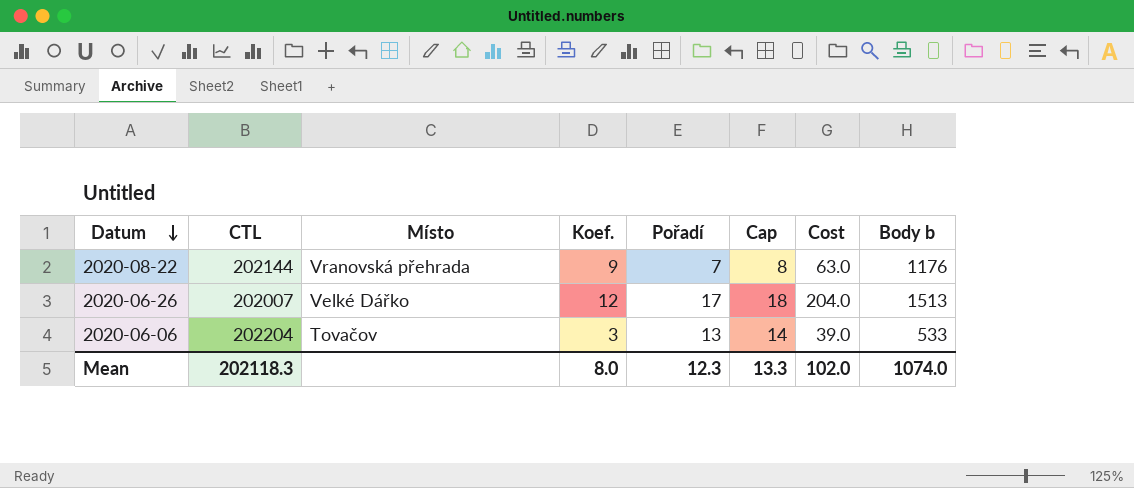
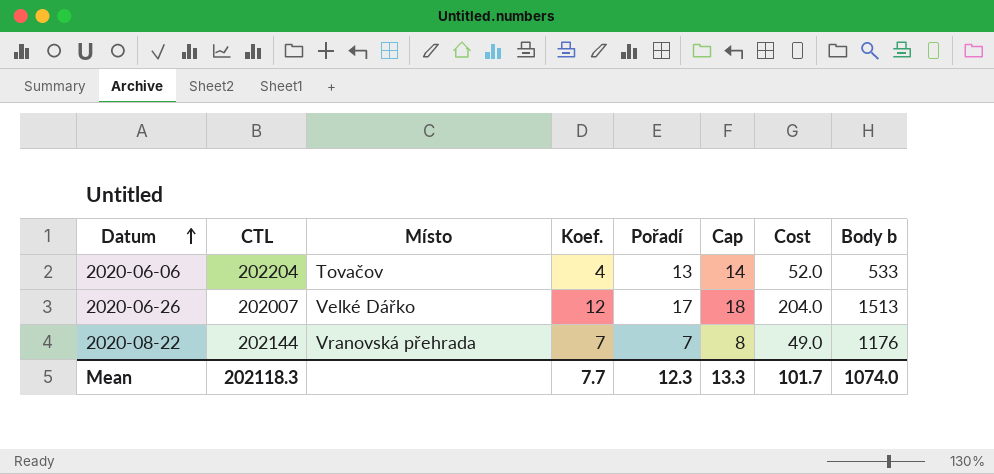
row order: Datum descending -> Datum ascending
2020-06-06 | Koef.: 3 -> 4
2020-06-06 | Cost: 39.0 -> 52.0
2020-08-22 | Koef.: 9 -> 7
2020-08-22 | Cost: 63.0 -> 49.0
Mean | Koef.: 8.0 -> 7.7
Mean | Cost: 102.0 -> 101.7

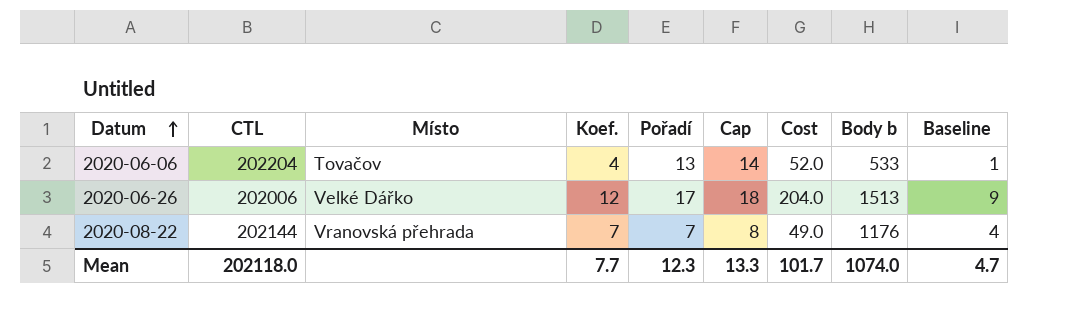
column Baseline | formula: none -> [Koef.] - 3
2020-06-26 | CTL: 202007 -> 202006
Mean | CTL: 202118.3 -> 202118.0

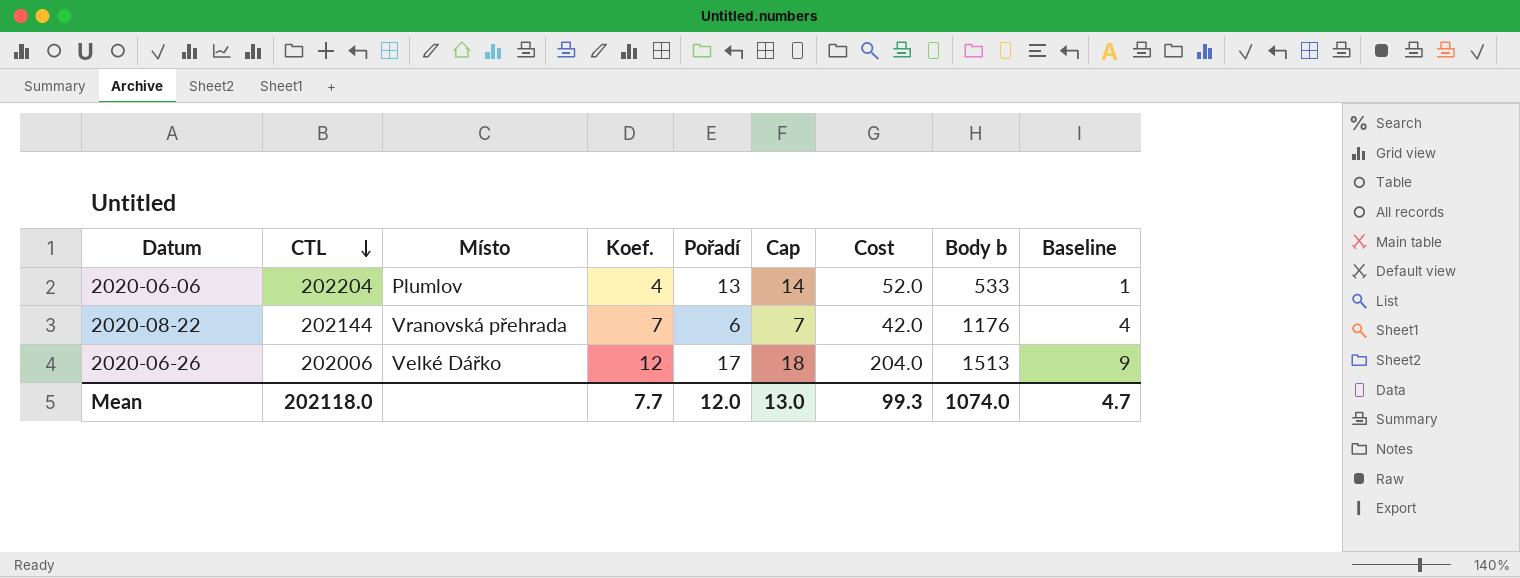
row order: Datum ascending -> CTL descending
2020-06-06 | Místo: Tovačov -> Plumlov
2020-08-22 | Pořadí: 7 -> 6
2020-08-22 | Cap: 8 -> 7
2020-08-22 | Cost: 49.0 -> 42.0
Mean | Pořadí: 12.3 -> 12.0
Mean | Cap: 13.3 -> 13.0
Mean | Cost: 101.7 -> 99.3

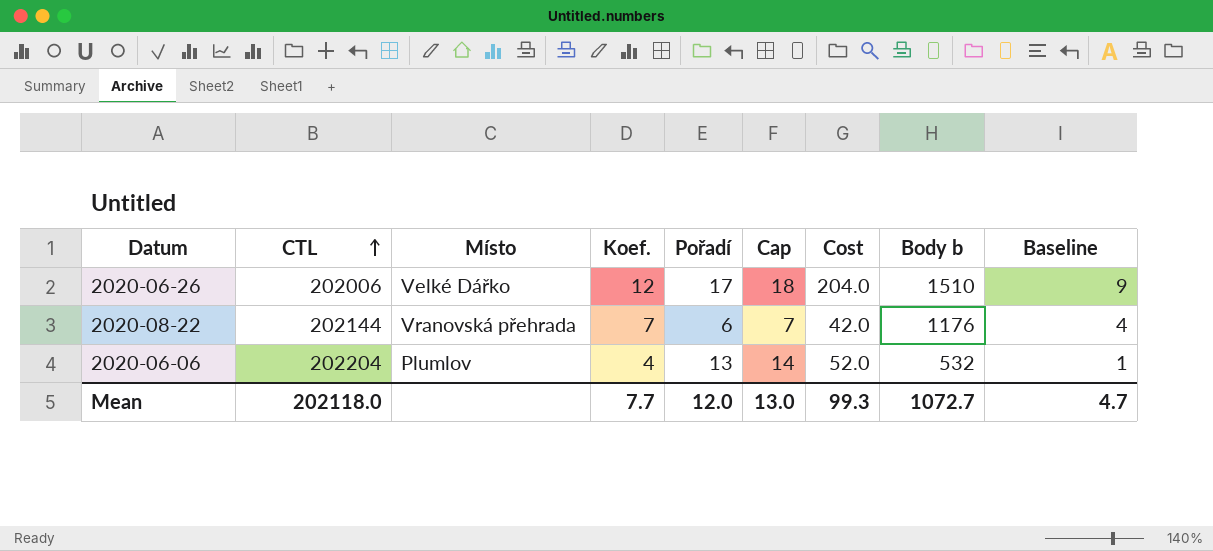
row order: CTL descending -> CTL ascending
2020-06-26 | Body b: 1513 -> 1510
2020-06-06 | Body b: 533 -> 532
Mean | Body b: 1074.0 -> 1072.7

